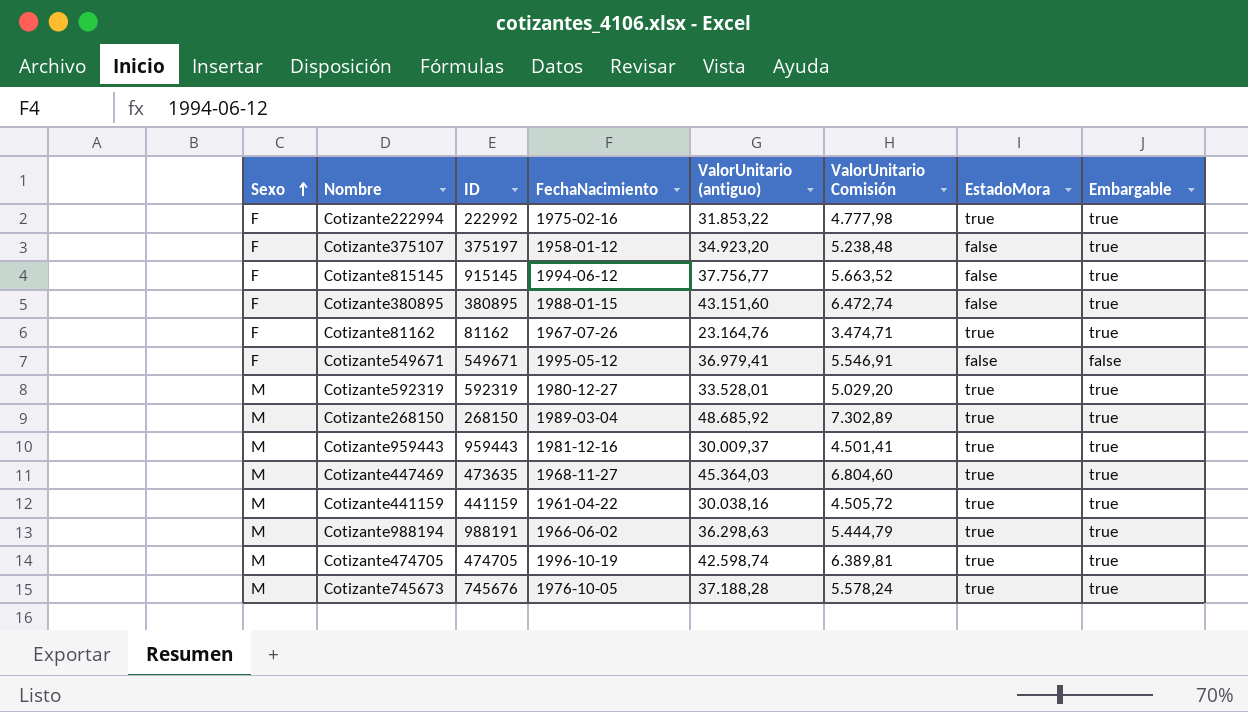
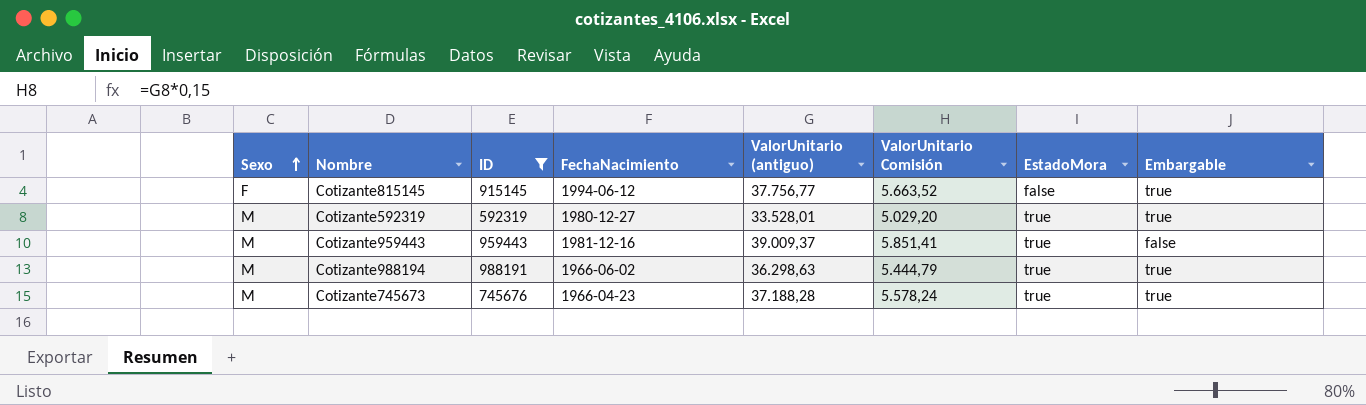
filter: none -> ID >= 592319
Cotizante959443 | ValorUnitario (antiguo): 30.009,37 -> 39.009,37
Cotizante959443 | ValorUnitario Comisión: 4.501,41 -> 5.851,41
Cotizante959443 | Embargable: true -> false
Cotizante745673 | FechaNacimiento: 1976-10-05 -> 1966-04-23

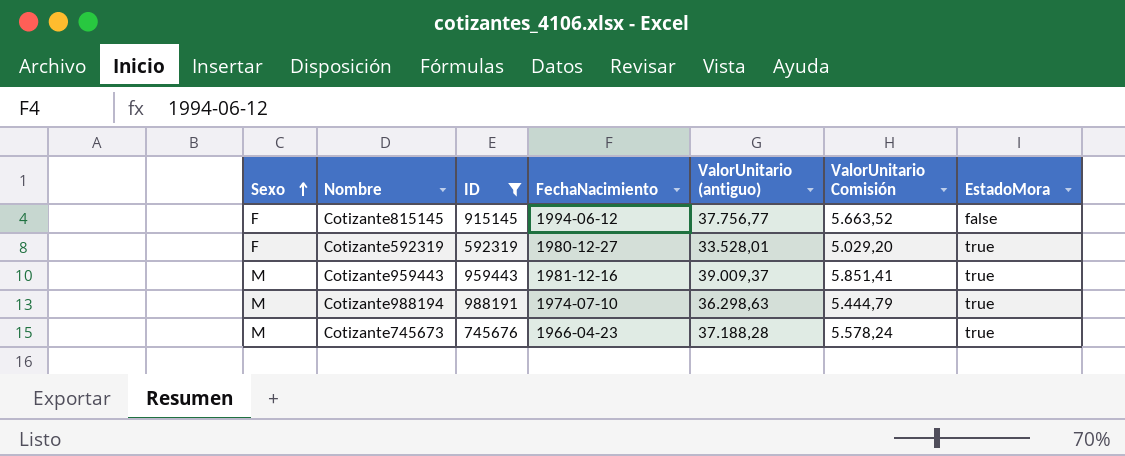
column Embargable | position: 8 -> none
Cotizante592319 | Sexo: M -> F
Cotizante988194 | FechaNacimiento: 1966-06-02 -> 1974-07-10

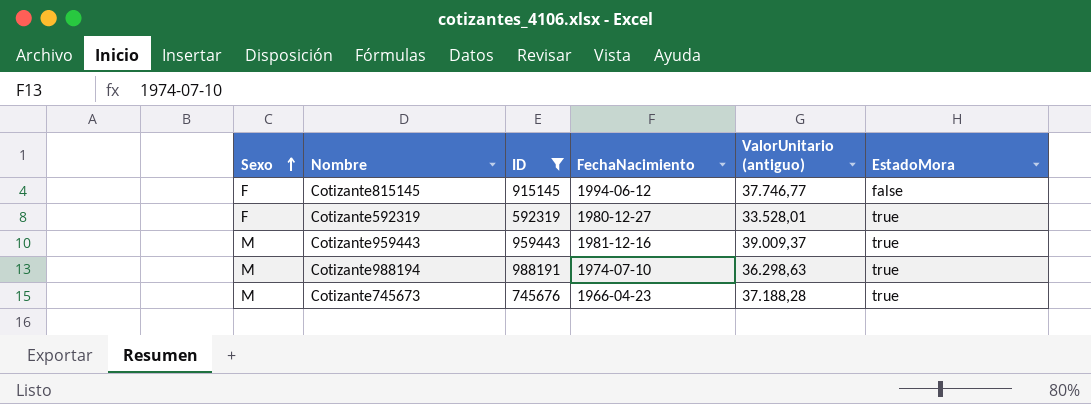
column ValorUnitario Comisión | formula: [ValorUnitario (antiguo)] * 0,15 -> none
Cotizante815145 | ValorUnitario (antiguo): 37.756,77 -> 37.746,77

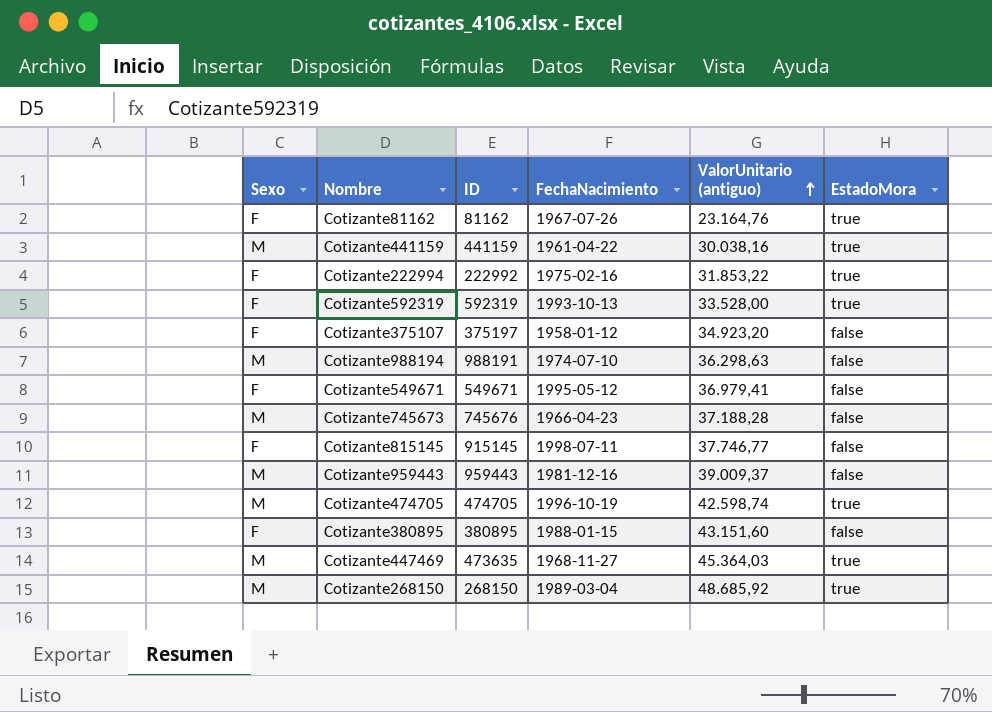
filter: ID >= 592319 -> none
row order: Sexo ascending -> ValorUnitario (antiguo) ascending
Cotizante592319 | FechaNacimiento: 1980-12-27 -> 1993-10-13
Cotizante592319 | ValorUnitario (antiguo): 33.528,01 -> 33.528,00
Cotizante988194 | EstadoMora: true -> false
Cotizante745673 | EstadoMora: true -> false
Cotizante815145 | FechaNacimiento: 1994-06-12 -> 1998-07-11
Cotizante959443 | EstadoMora: true -> false

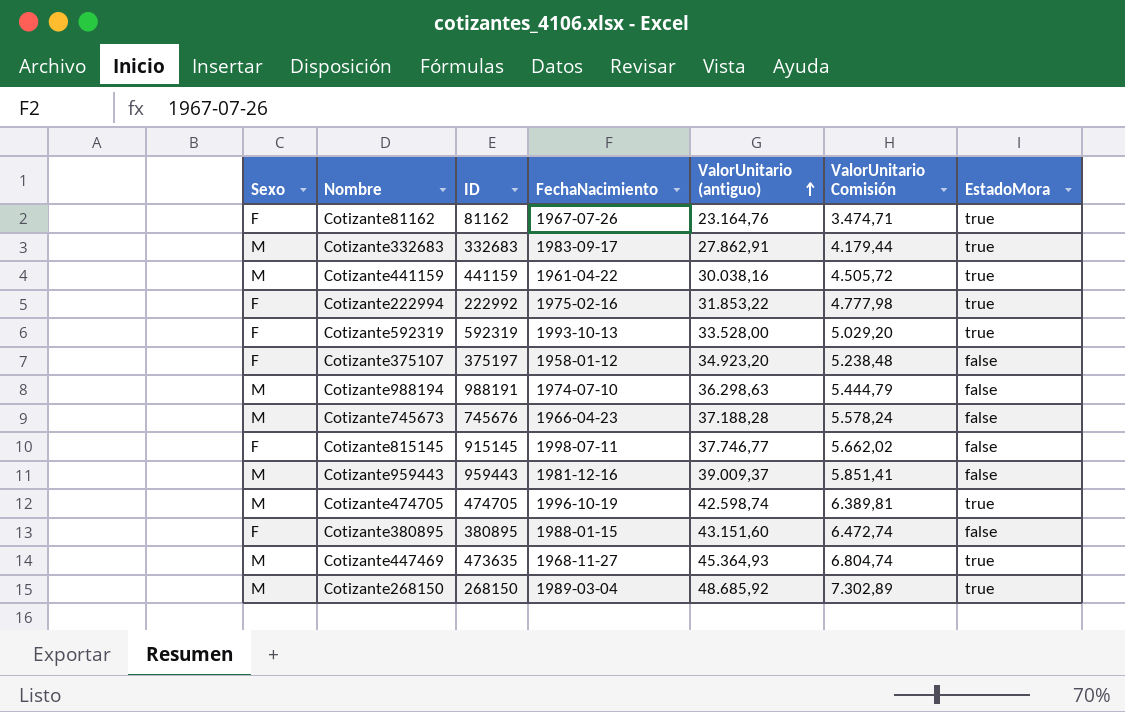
column ValorUnitario Comisión | formula: none -> [ValorUnitario (antiguo)] * 0,15
row Cotizante549671: F | 549671 | 1995-05-12 | 36.979,41 | false -> none
row Cotizante332683: none -> M | 332683 | 1983-09-17 | 27.862,91 | 4.179,44 | true
Cotizante447469 | ValorUnitario (antiguo): 45.364,03 -> 45.364,93

